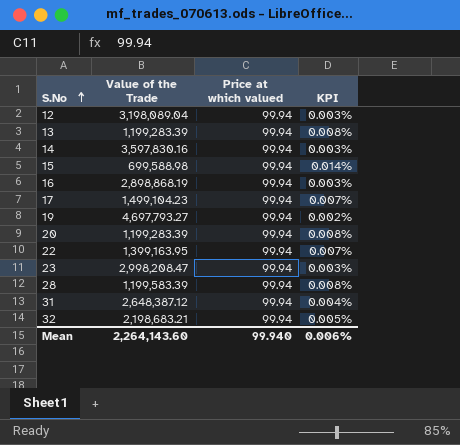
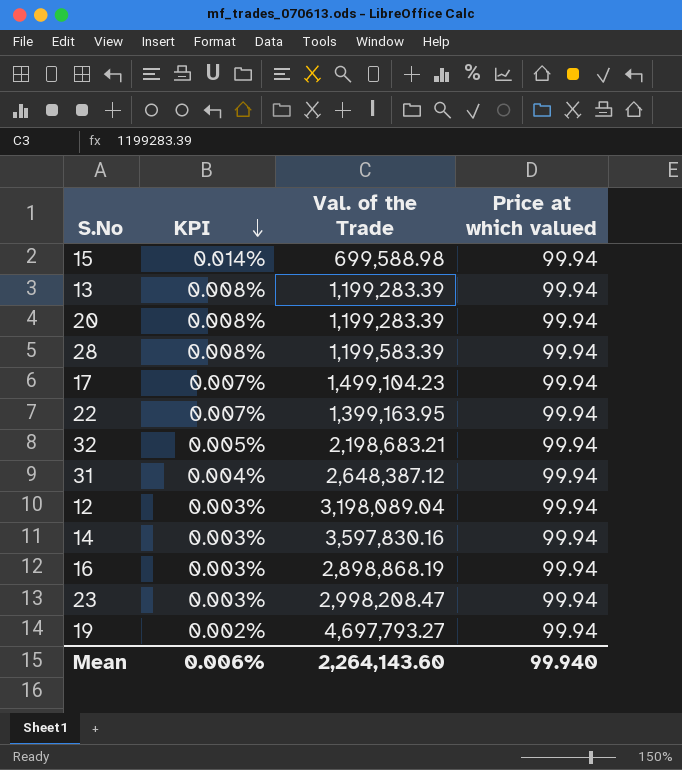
row order: S.No ascending -> KPI descending
column KPI | position: 4 -> 2
column name: Value of the Trade -> Val. of the Trade

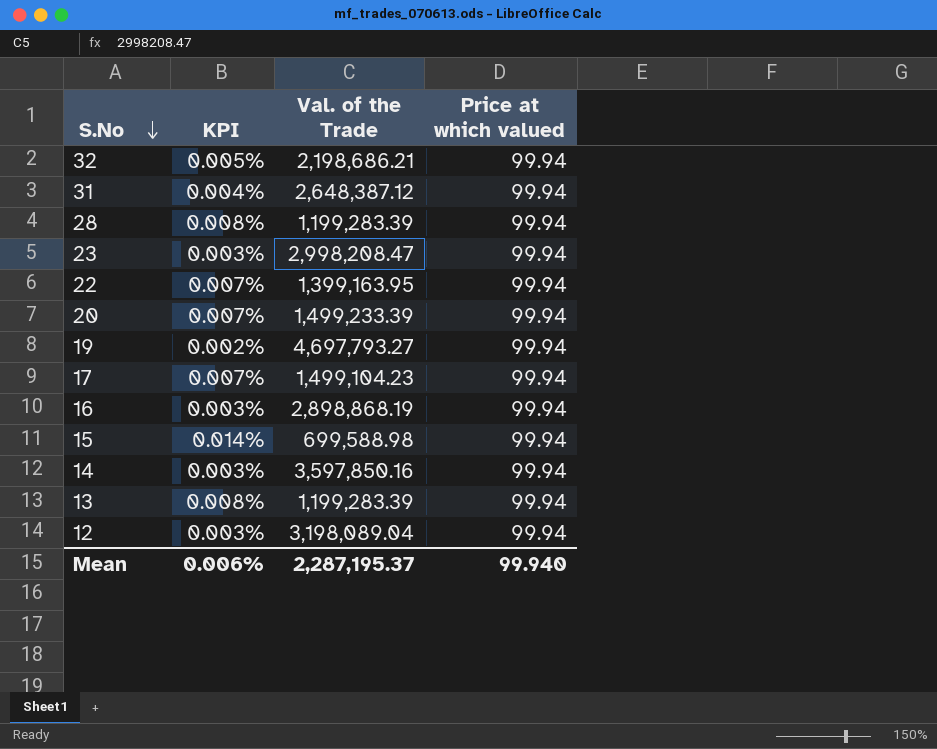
row order: KPI descending -> S.No descending
32 | Val. of the Trade: 2,198,683.21 -> 2,198,686.21
28 | Val. of the Trade: 1,199,583.39 -> 1,199,283.39
20 | KPI: 0.008% -> 0.007%
20 | Val. of the Trade: 1,199,283.39 -> 1,499,233.39
14 | Val. of the Trade: 3,597,830.16 -> 3,597,850.16
Mean | Val. of the Trade: 2,264,143.60 -> 2,287,195.37

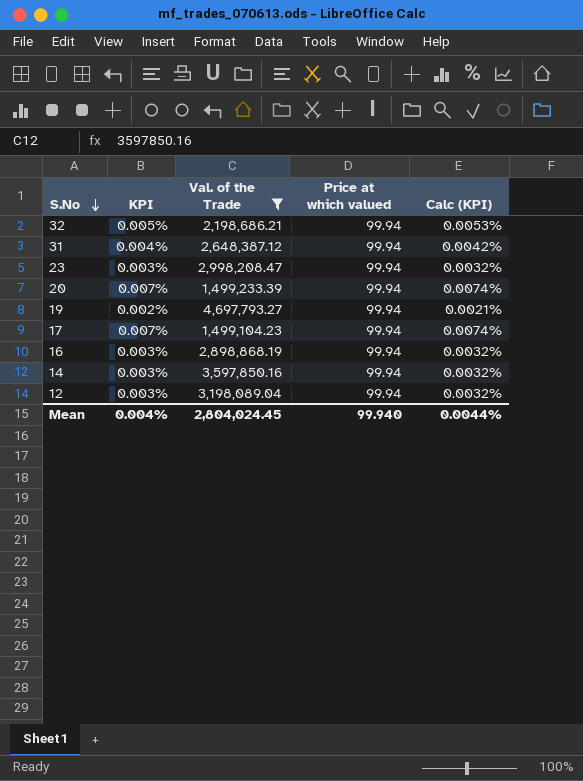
filter: none -> Val. of the Trade >= 1,499,104.23
column Calc (KPI) | formula: none -> [KPI] * 1.05
Mean | KPI: 0.006% -> 0.004%
Mean | Val. of the Trade: 2,287,195.37 -> 2,804,024.45

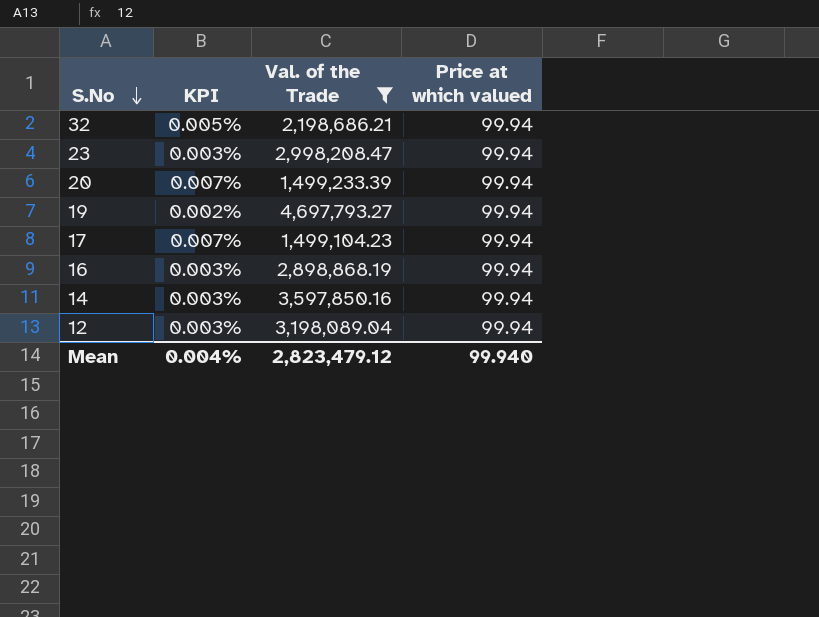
column Calc (KPI) | formula: [KPI] * 1.05 -> none
row 31: 0.004% | 2,648,387.12 | 99.94 | 0.0042% -> none
Mean | Val. of the Trade: 2,804,024.45 -> 2,823,479.12

